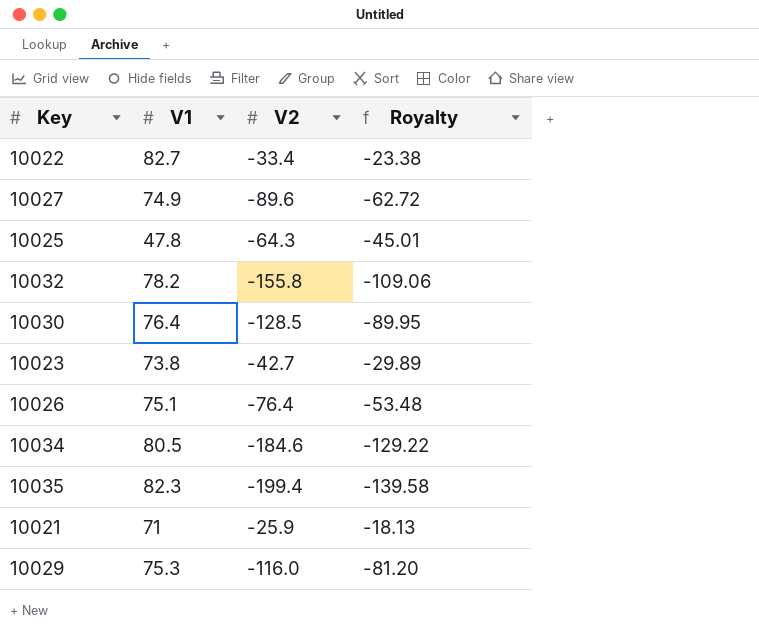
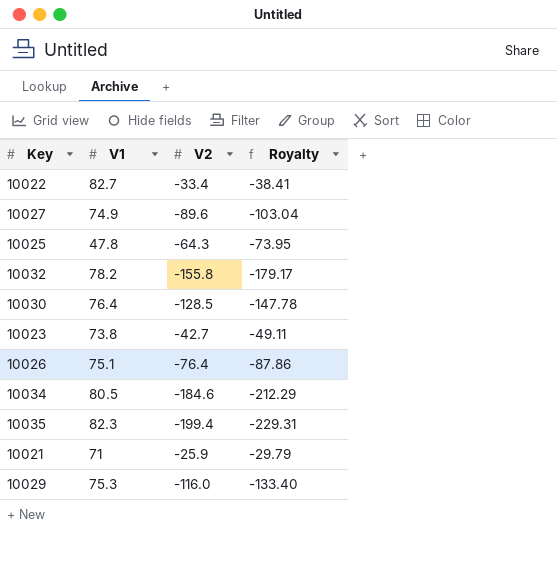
column Royalty | formula: [V2] * 0.7 -> [V2] * 1.15

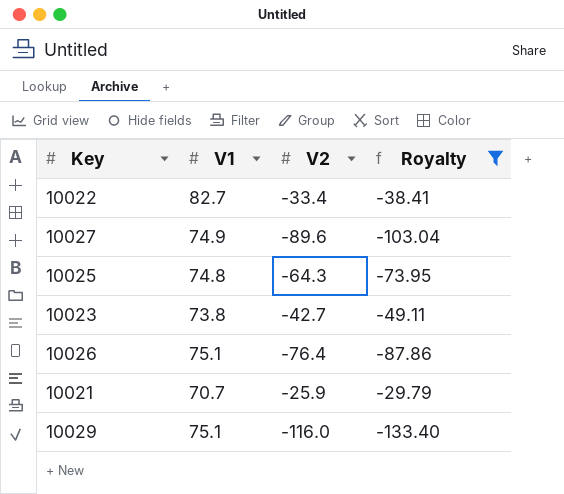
filter: none -> Royalty >= -133.40
10025 | V1: 47.8 -> 74.8
10021 | V1: 71 -> 70.7
10029 | V1: 75.3 -> 75.1

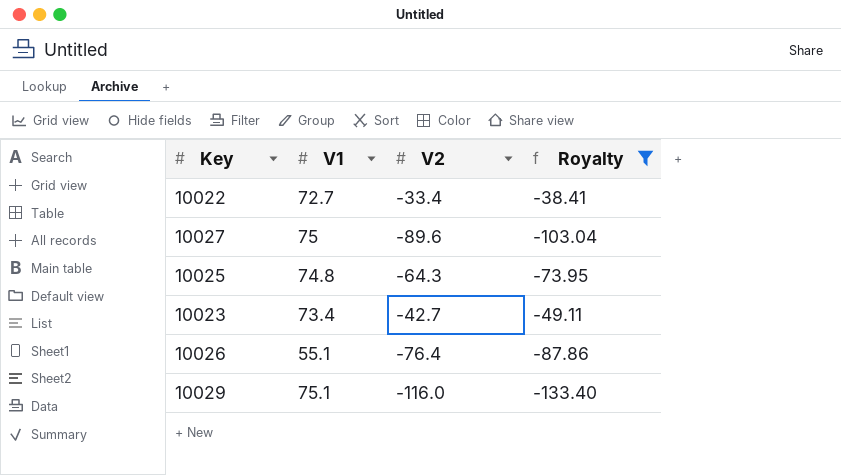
row 10021: 70.7 | -25.9 | -29.79 -> none
10022 | V1: 82.7 -> 72.7
10027 | V1: 74.9 -> 75
10023 | V1: 73.8 -> 73.4
10026 | V1: 75.1 -> 55.1

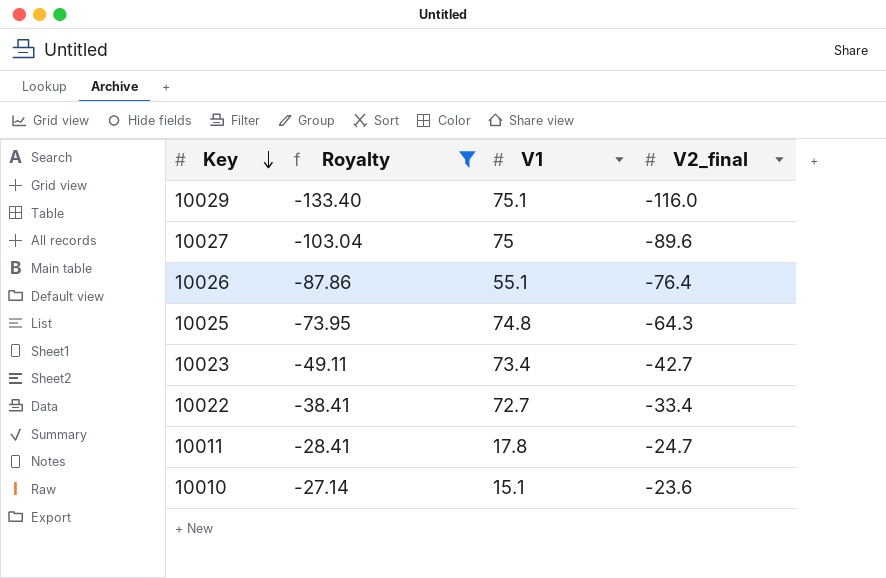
row order: none -> Key descending
column Royalty | position: 4 -> 2
column name: V2 -> V2_final
row 10011: none -> -28.41 | 17.8 | -24.7
row 10010: none -> -27.14 | 15.1 | -23.6

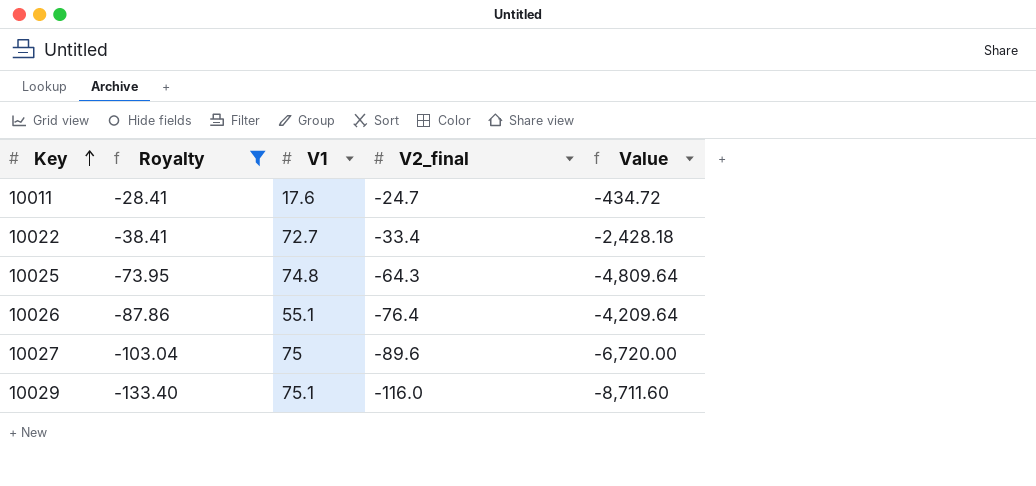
row order: Key descending -> Key ascending
column Value | formula: none -> [V1] * [V2_final]
row 10023: -49.11 | 73.4 | -42.7 -> none
row 10010: -27.14 | 15.1 | -23.6 -> none
10011 | V1: 17.8 -> 17.6

